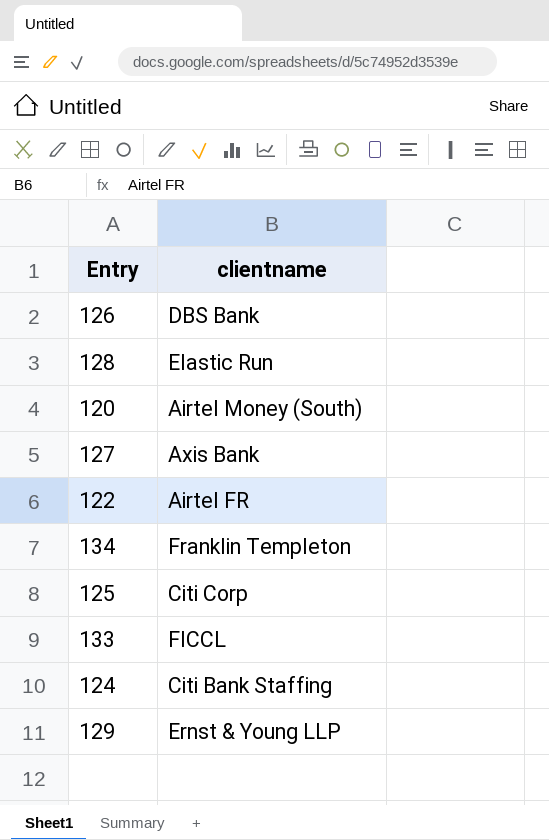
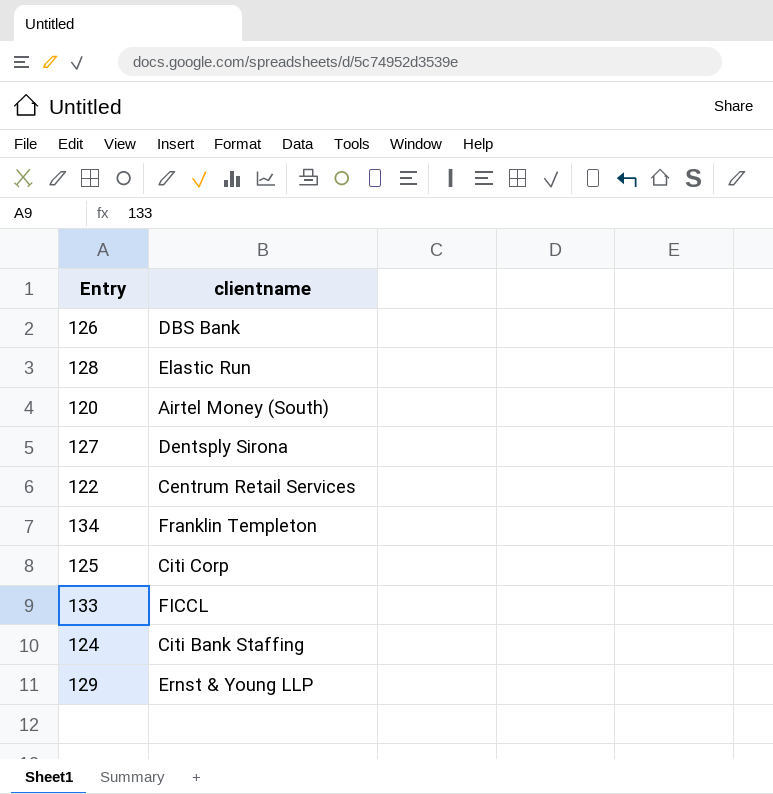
127 | clientname: Axis Bank -> Dentsply Sirona
122 | clientname: Airtel FR -> Centrum Retail Services

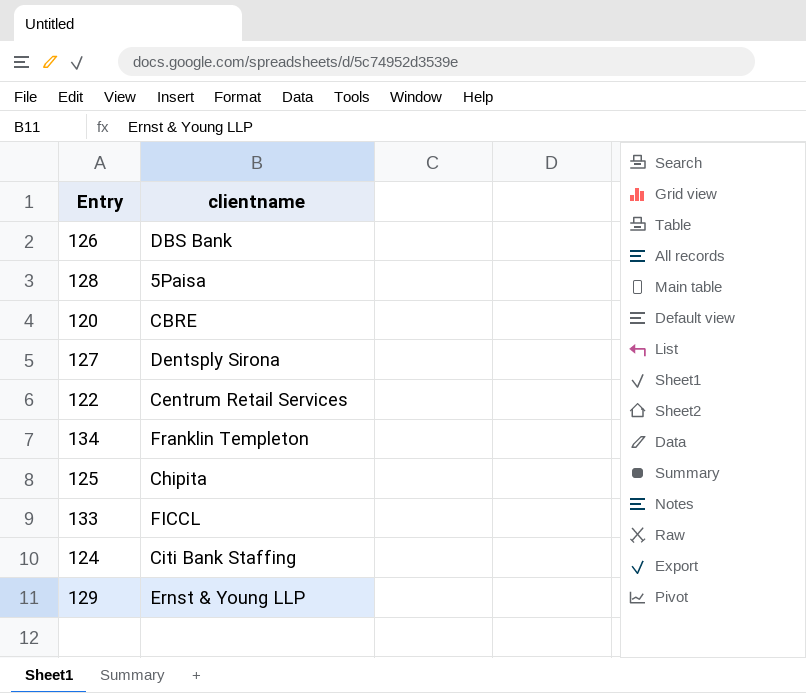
128 | clientname: Elastic Run -> 5Paisa
120 | clientname: Airtel Money (South) -> CBRE
125 | clientname: Citi Corp -> Chipita

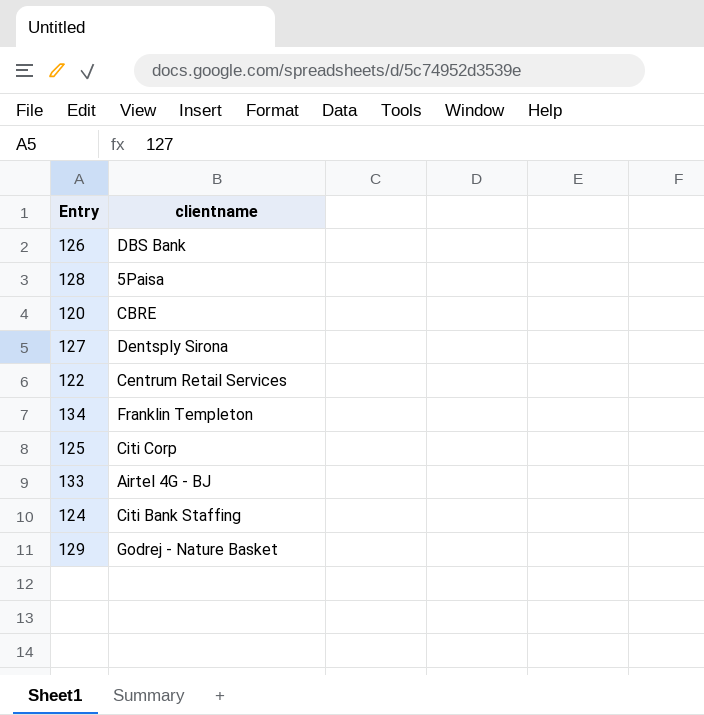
125 | clientname: Chipita -> Citi Corp
133 | clientname: FICCL -> Airtel 4G - BJ
129 | clientname: Ernst & Young LLP -> Godrej - Nature Basket

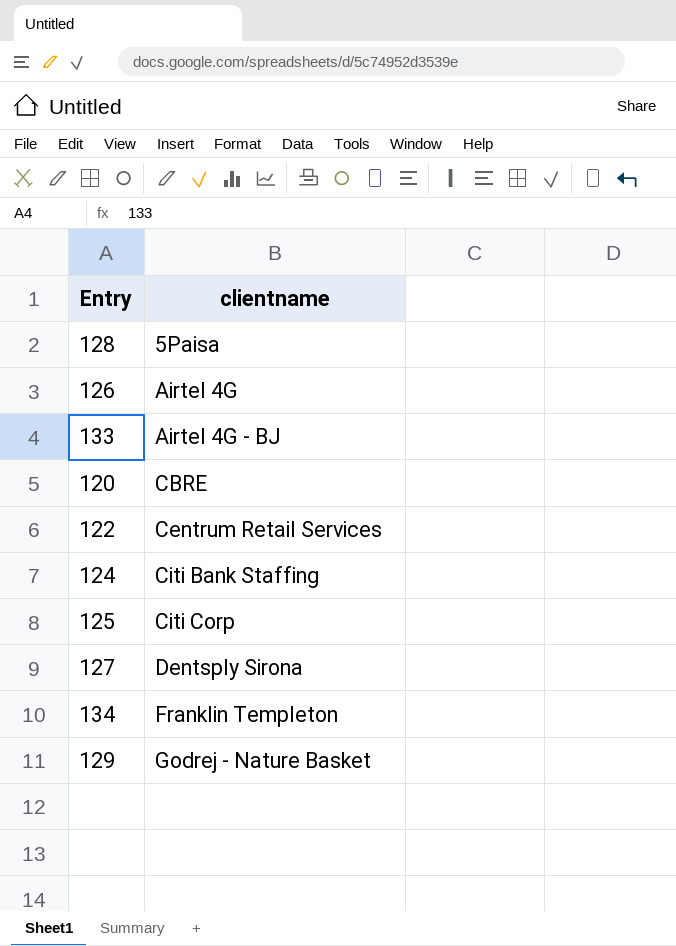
row order: none -> clientname ascending
126 | clientname: DBS Bank -> Airtel 4G

